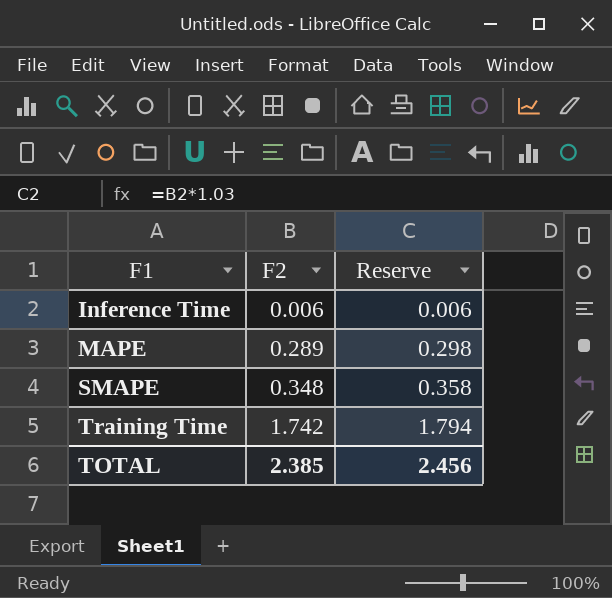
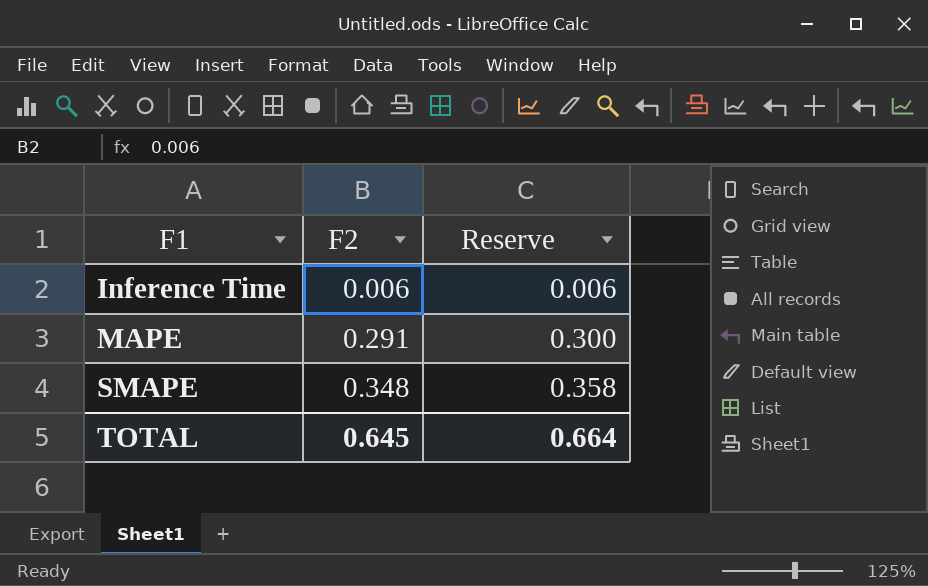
row Training Time: 1.742 | 1.794 -> none
MAPE | F2: 0.289 -> 0.291
MAPE | Reserve: 0.298 -> 0.300
TOTAL | F2: 2.385 -> 0.645
TOTAL | Reserve: 2.456 -> 0.664

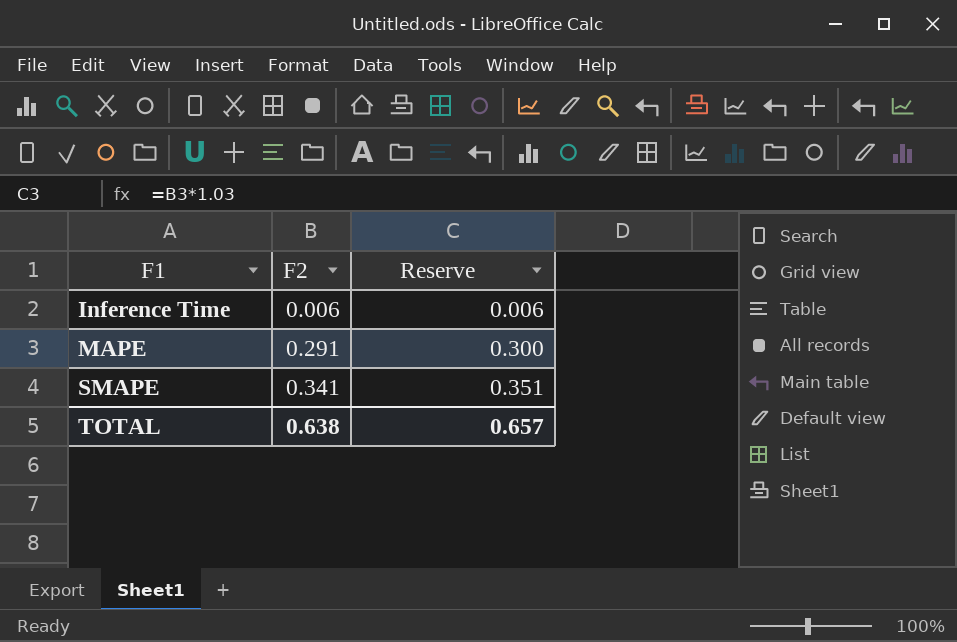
SMAPE | F2: 0.348 -> 0.341
SMAPE | Reserve: 0.358 -> 0.351
TOTAL | F2: 0.645 -> 0.638
TOTAL | Reserve: 0.664 -> 0.657

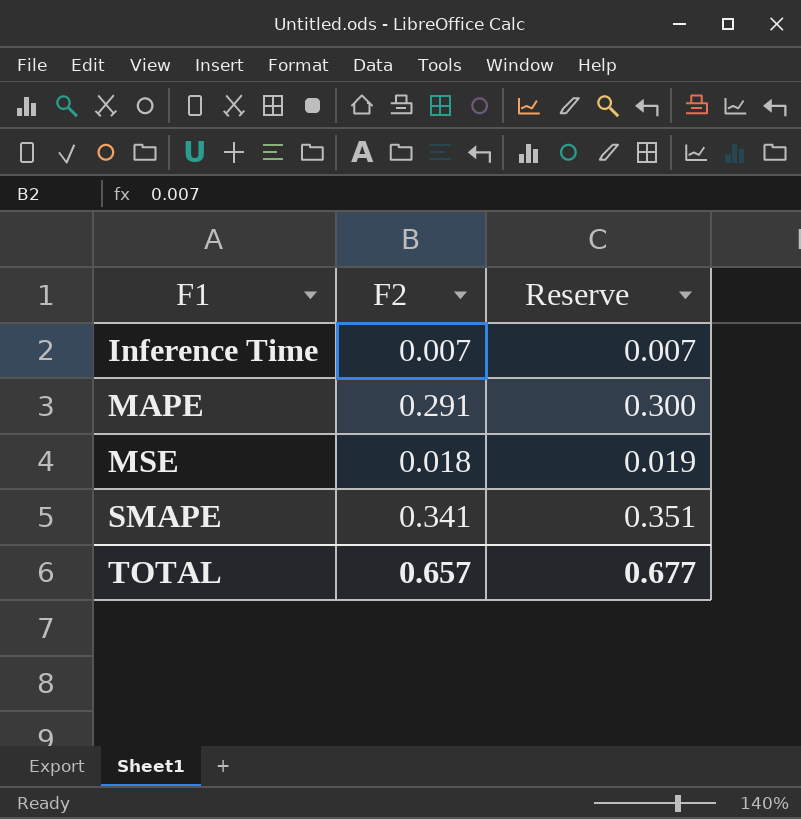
Inference Time | F2: 0.006 -> 0.007
Inference Time | Reserve: 0.006 -> 0.007
row MSE: none -> 0.018 | 0.019
TOTAL | F2: 0.638 -> 0.657
TOTAL | Reserve: 0.657 -> 0.677

